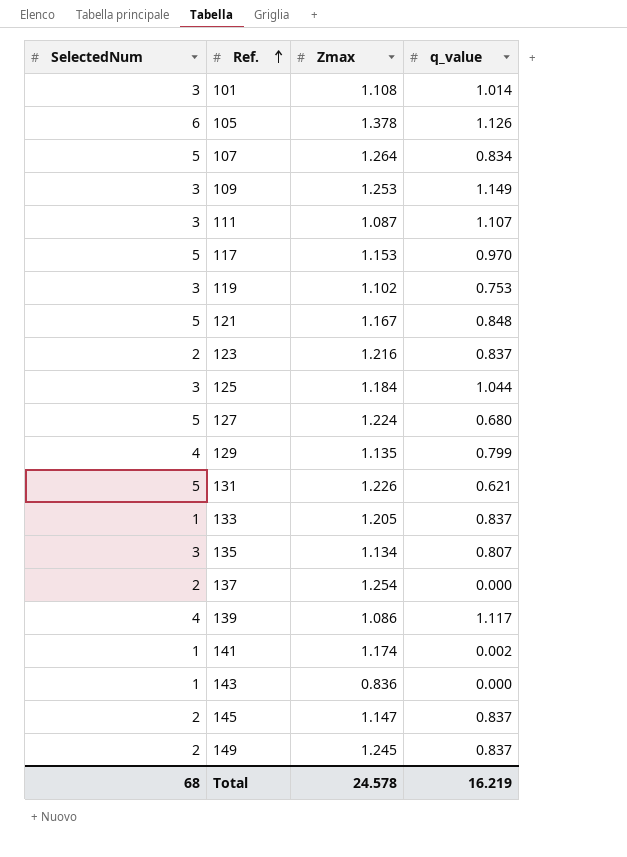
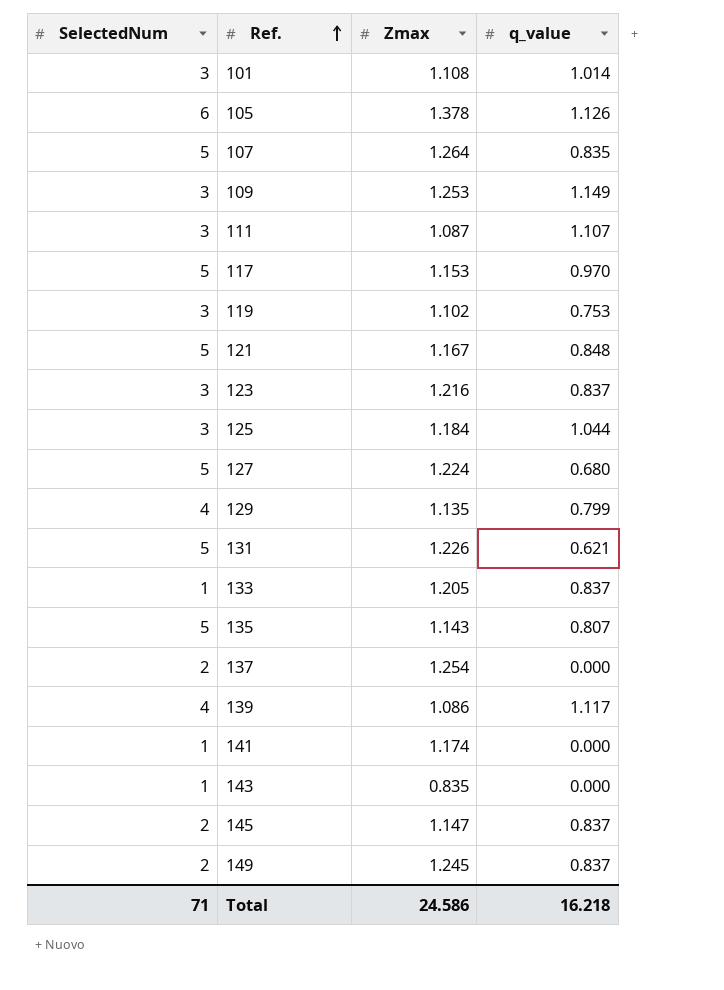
107 | q_value: 0.834 -> 0.835
123 | SelectedNum: 2 -> 3
135 | SelectedNum: 3 -> 5
135 | Zmax: 1.134 -> 1.143
141 | q_value: 0.002 -> 0.000
143 | Zmax: 0.836 -> 0.835
Total | SelectedNum: 68 -> 71
Total | Zmax: 24.578 -> 24.586
Total | q_value: 16.219 -> 16.218

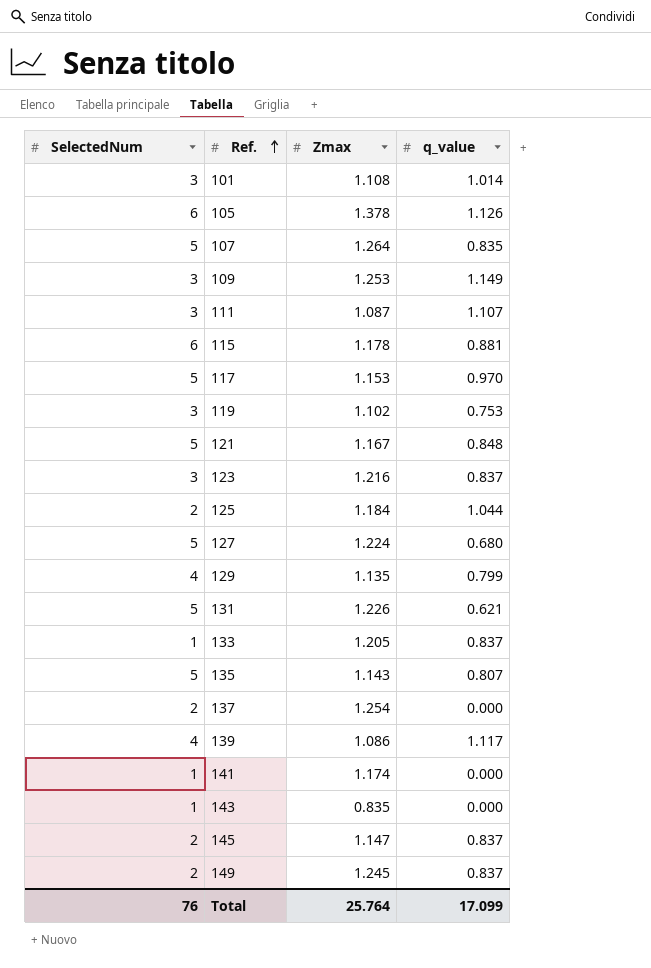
row 115: none -> 6 | 1.178 | 0.881
125 | SelectedNum: 3 -> 2
Total | SelectedNum: 71 -> 76
Total | Zmax: 24.586 -> 25.764
Total | q_value: 16.218 -> 17.099

